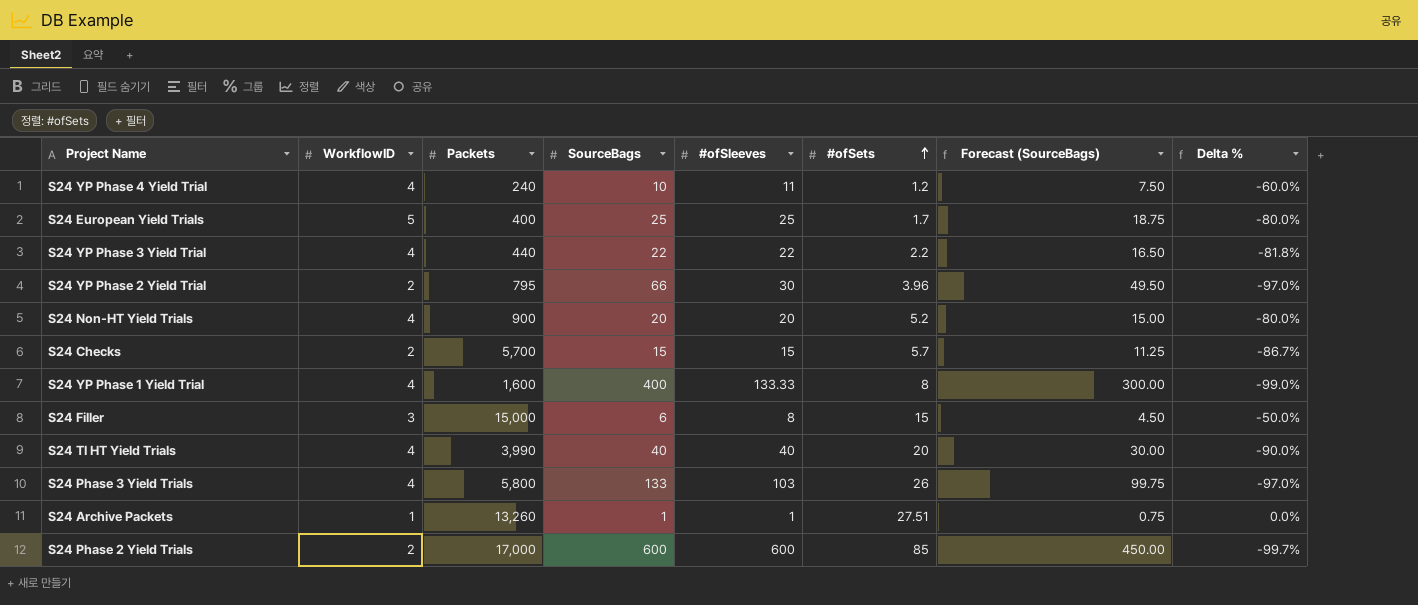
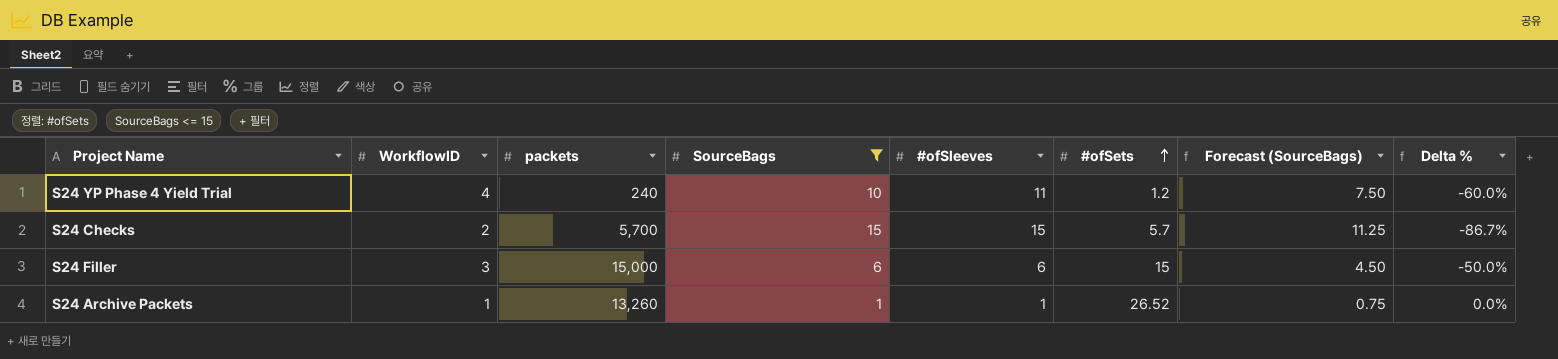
filter: none -> SourceBags <= 15
column name: Packets -> packets
S24 Filler | #ofSleeves: 8 -> 6
S24 Archive Packets | #ofSets: 27.51 -> 26.52

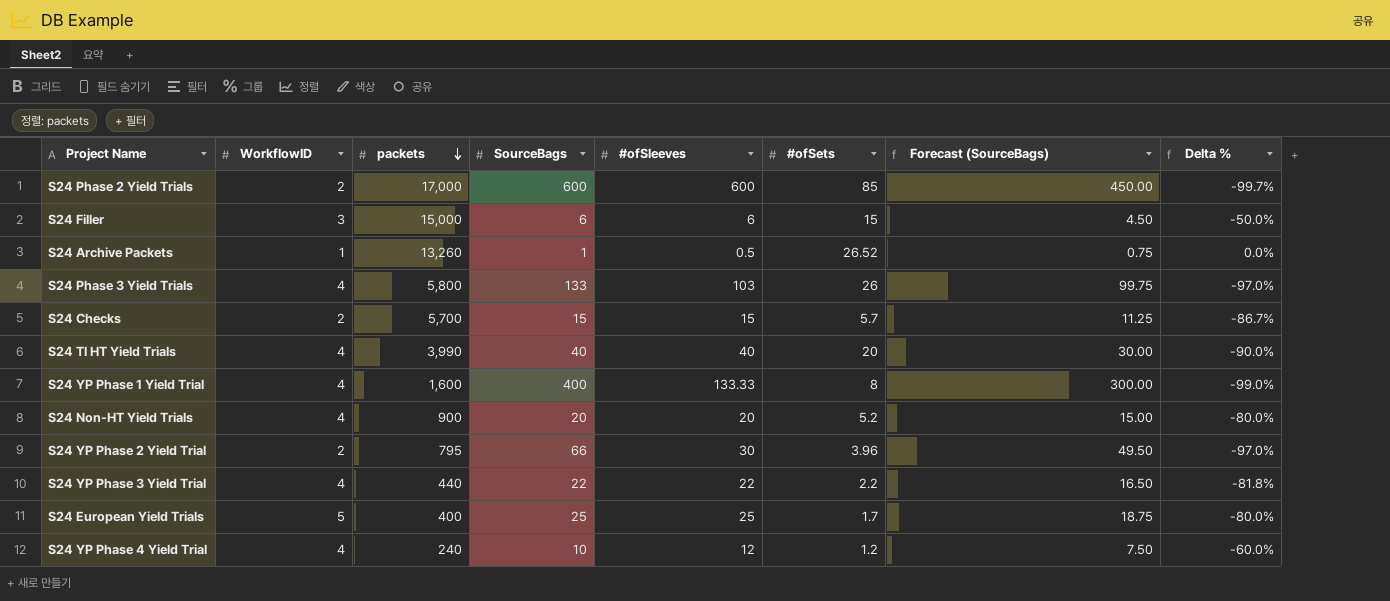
filter: SourceBags <= 15 -> none
row order: #ofSets ascending -> packets descending
S24 Archive Packets | #ofSleeves: 1 -> 0.5
S24 YP Phase 4 Yield Trial | #ofSleeves: 11 -> 12

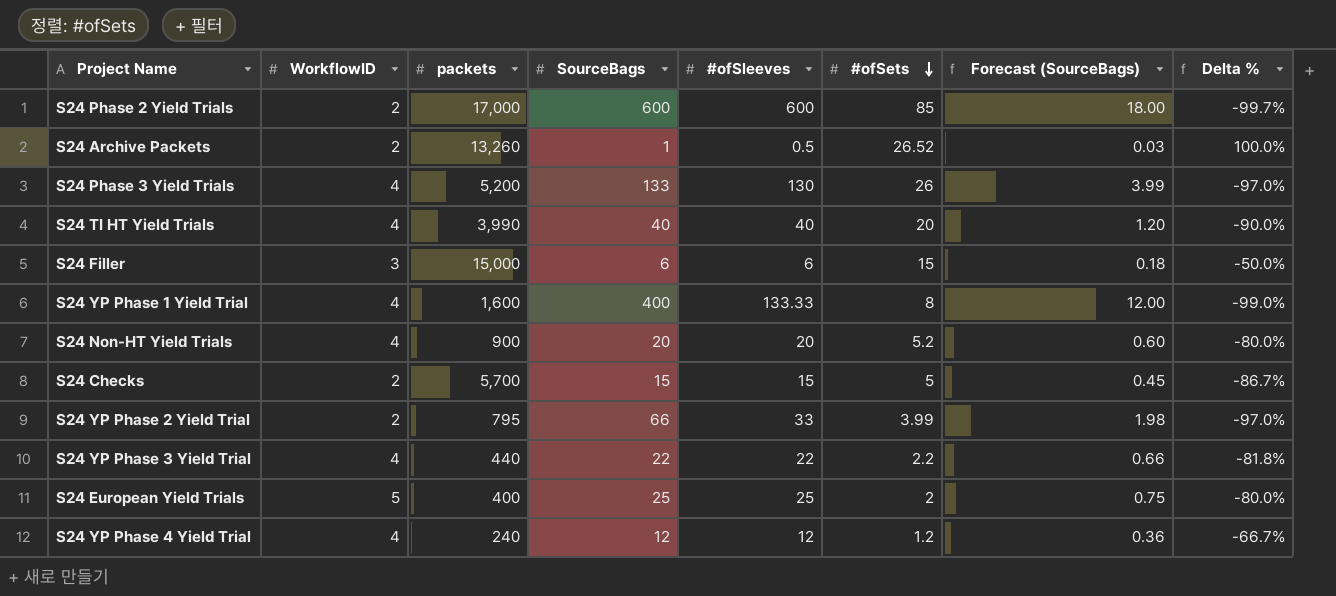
row order: packets descending -> #ofSets descending
column Forecast (SourceBags) | formula: [SourceBags] * 0.75 -> [SourceBags] * 0.03
S24 Archive Packets | WorkflowID: 1 -> 2
S24 Archive Packets | Delta %: 0.0% -> 100.0%
S24 Phase 3 Yield Trials | packets: 5,800 -> 5,200
S24 Phase 3 Yield Trials | #ofSleeves: 103 -> 130
S24 Checks | #ofSets: 5.7 -> 5
S24 YP Phase 2 Yield Trial | #ofSleeves: 30 -> 33
S24 YP Phase 2 Yield Trial | #ofSets: 3.96 -> 3.99
S24 European Yield Trials | #ofSets: 1.7 -> 2
S24 YP Phase 4 Yield Trial | SourceBags: 10 -> 12
S24 YP Phase 4 Yield Trial | Delta %: -60.0% -> -66.7%

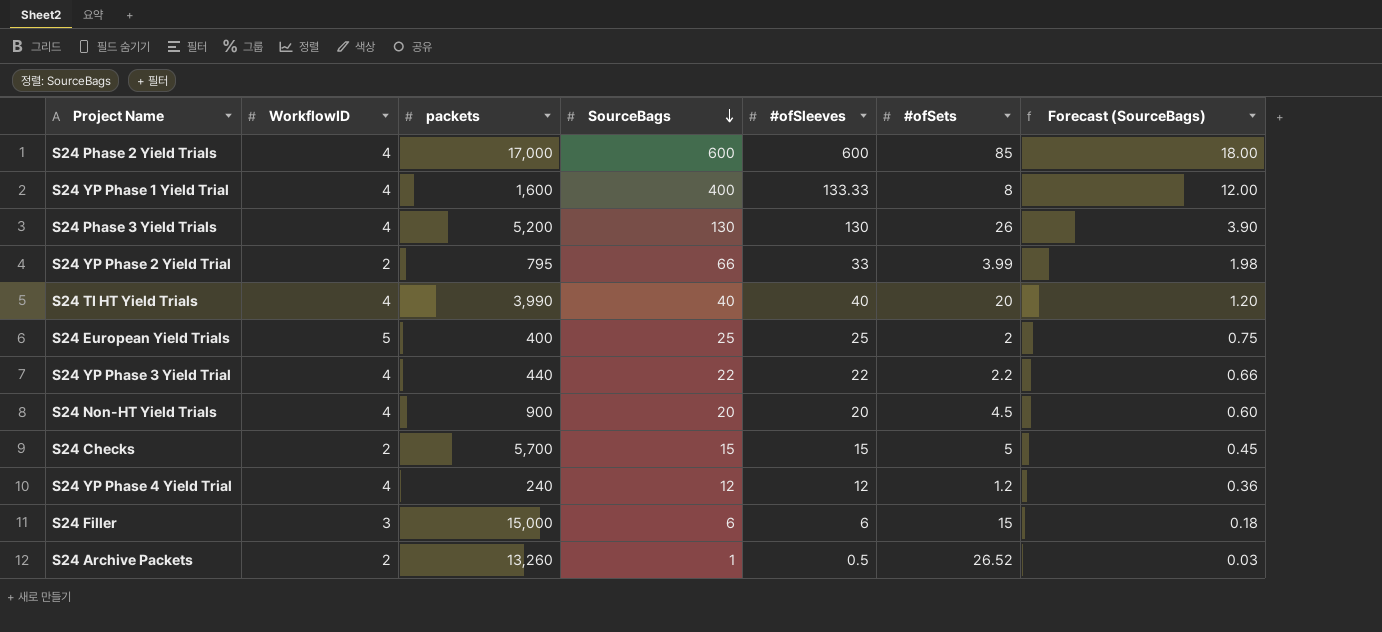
row order: #ofSets descending -> SourceBags descending
column Delta % | formula: ([WorkflowID] - [SourceBags]) / [SourceBags] -> none
S24 Phase 2 Yield Trials | WorkflowID: 2 -> 4
S24 Phase 3 Yield Trials | SourceBags: 133 -> 130
S24 Phase 3 Yield Trials | Forecast (SourceBags): 3.99 -> 3.90
S24 Non-HT Yield Trials | #ofSets: 5.2 -> 4.5

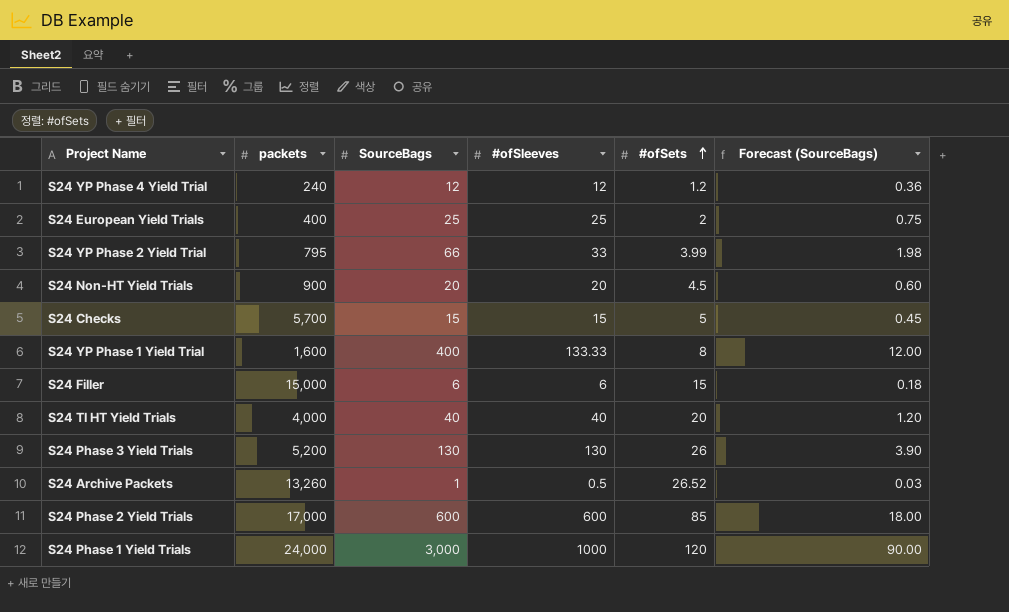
row order: SourceBags descending -> #ofSets ascending
column WorkflowID | position: 2 -> none
row S24 YP Phase 3 Yield Trial: 4 | 440 | 22 | 22 | 2.2 | 0.66 -> none
S24 TI HT Yield Trials | packets: 3,990 -> 4,000
row S24 Phase 1 Yield Trials: none -> 24,000 | 3,000 | 1000 | 120 | 90.00

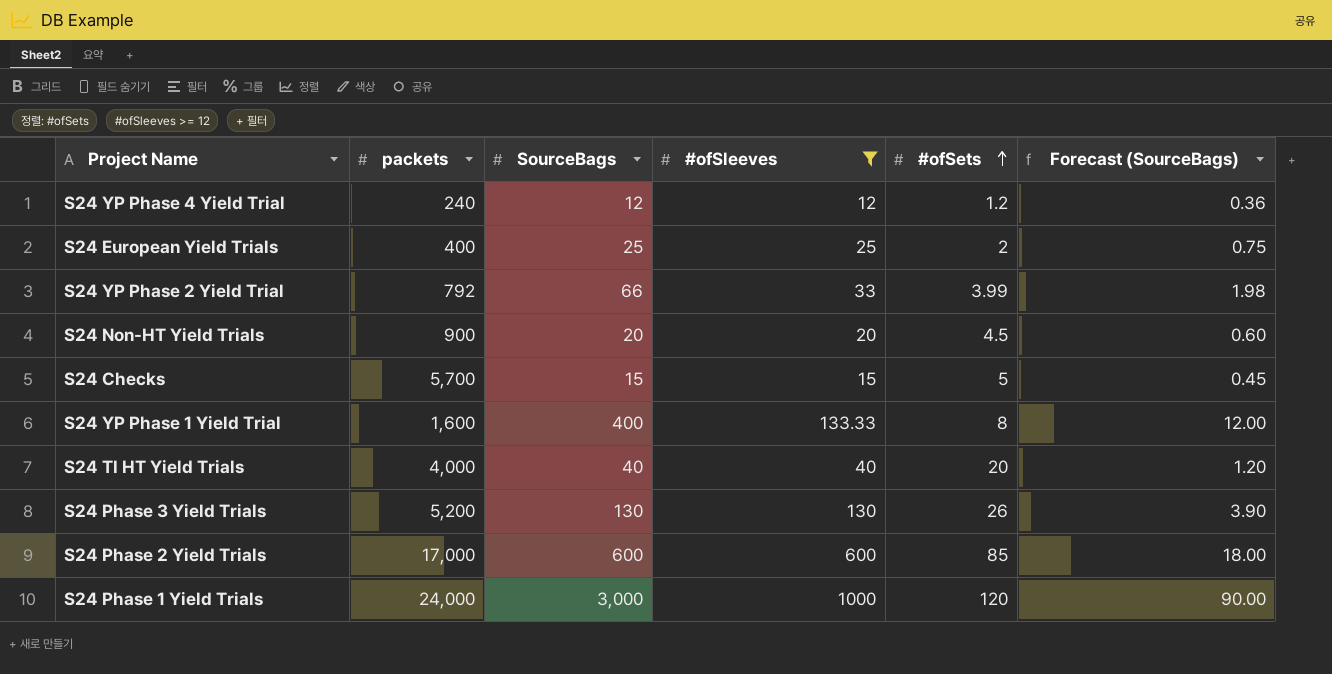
filter: none -> #ofSleeves >= 12
S24 YP Phase 2 Yield Trial | packets: 795 -> 792

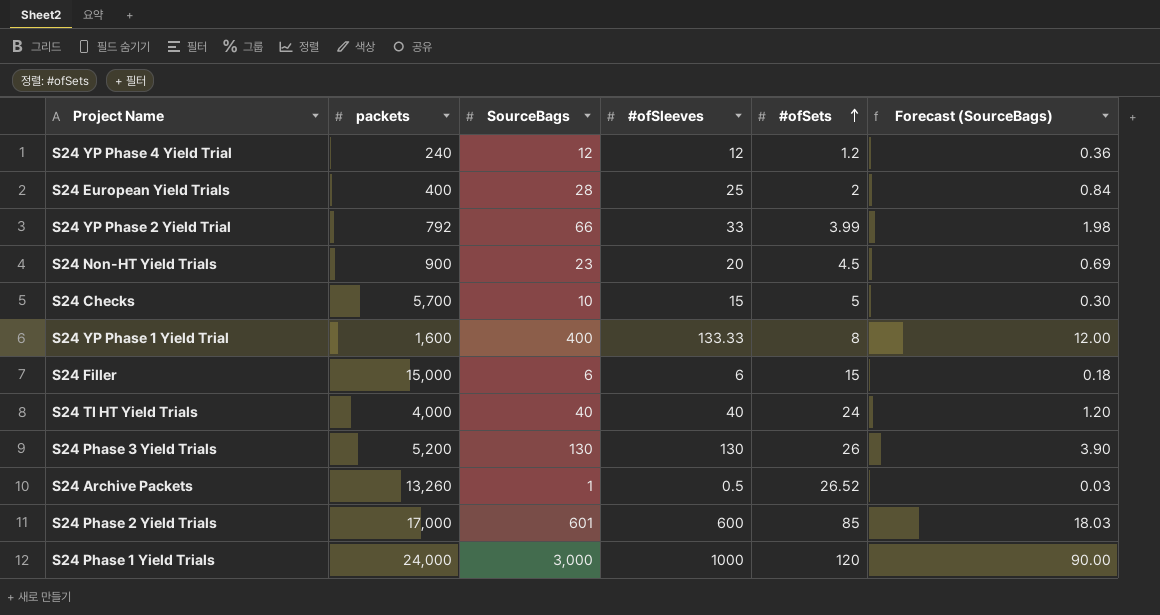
filter: #ofSleeves >= 12 -> none
S24 European Yield Trials | SourceBags: 25 -> 28
S24 European Yield Trials | Forecast (SourceBags): 0.75 -> 0.84
S24 Non-HT Yield Trials | SourceBags: 20 -> 23
S24 Non-HT Yield Trials | Forecast (SourceBags): 0.60 -> 0.69
S24 Checks | SourceBags: 15 -> 10
S24 Checks | Forecast (SourceBags): 0.45 -> 0.30
S24 TI HT Yield Trials | #ofSets: 20 -> 24
S24 Phase 2 Yield Trials | SourceBags: 600 -> 601
S24 Phase 2 Yield Trials | Forecast (SourceBags): 18.00 -> 18.03

